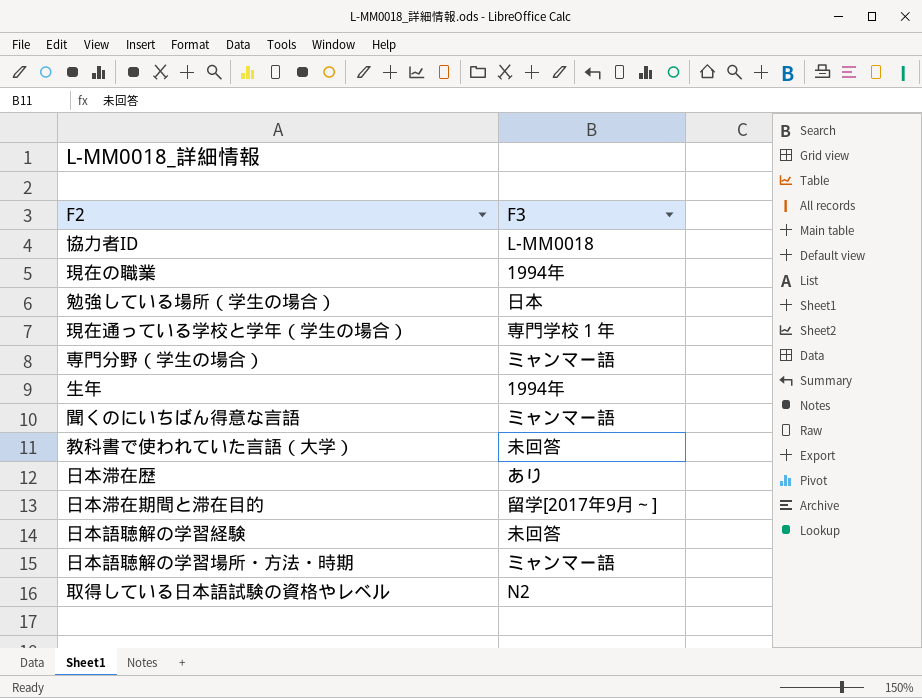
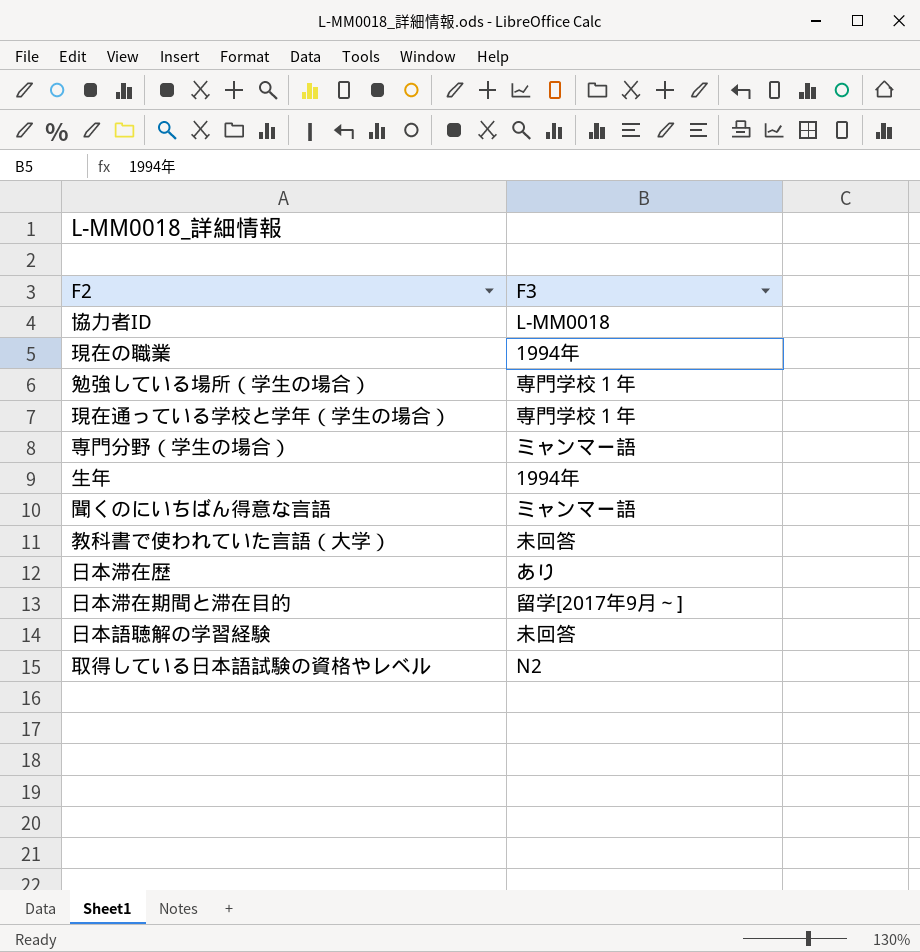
row 日本語聴解の学習場所・方法・時期: ミャンマー語 -> none
勉強している場所（学生の場合） | F3: 日本 -> 専門学校１年

